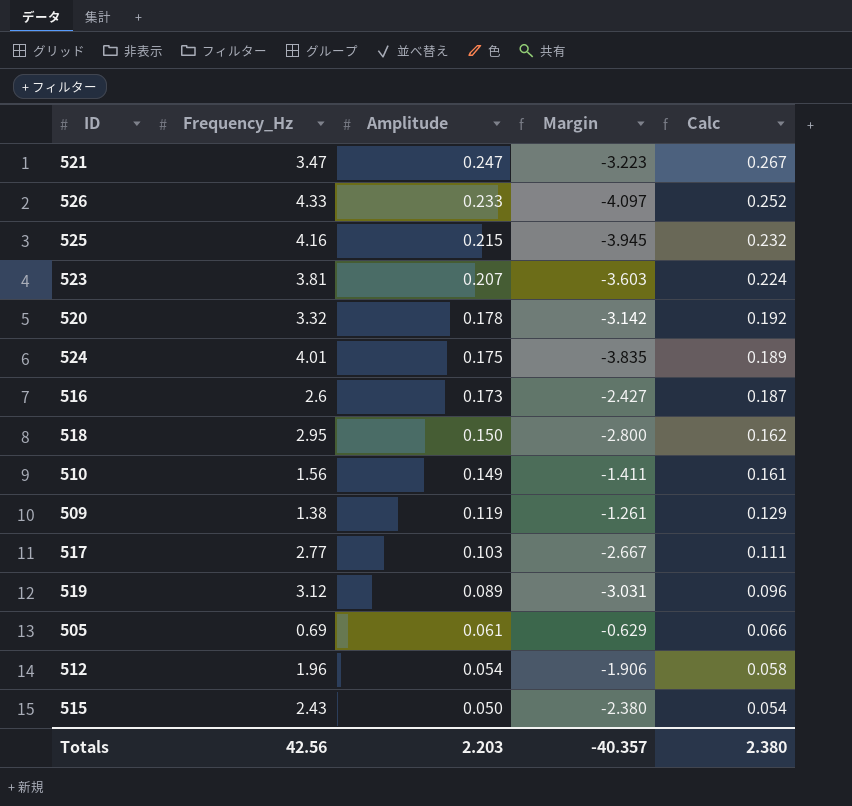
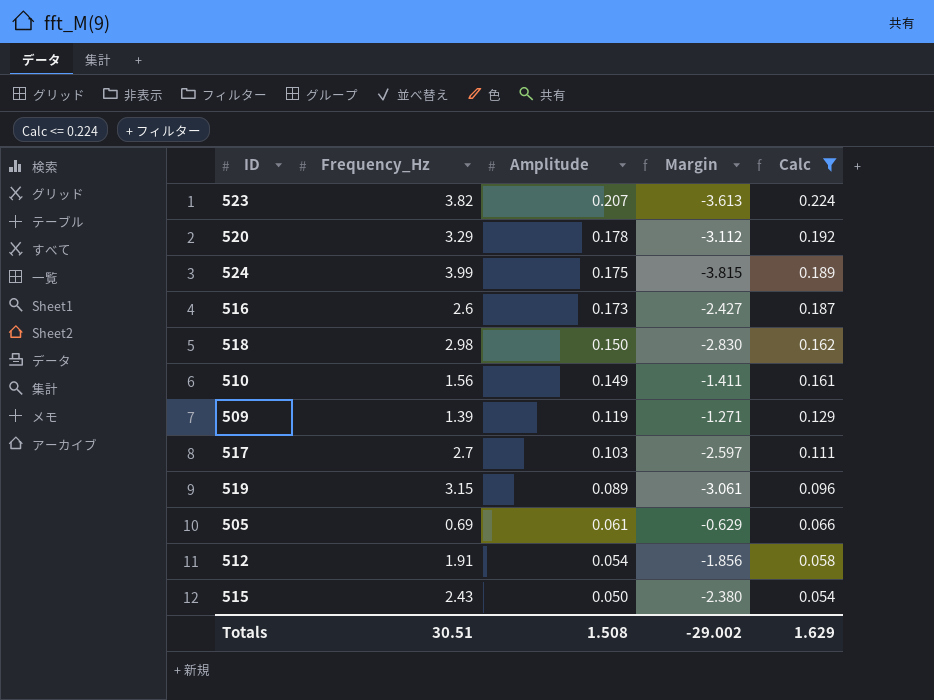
filter: none -> Calc <= 0.224
523 | Frequency_Hz: 3.81 -> 3.82
523 | Margin: -3.603 -> -3.613
520 | Frequency_Hz: 3.32 -> 3.29
520 | Margin: -3.142 -> -3.112
524 | Frequency_Hz: 4.01 -> 3.99
524 | Margin: -3.835 -> -3.815
518 | Frequency_Hz: 2.95 -> 2.98
518 | Margin: -2.800 -> -2.830
509 | Frequency_Hz: 1.38 -> 1.39
509 | Margin: -1.261 -> -1.271
517 | Frequency_Hz: 2.77 -> 2.7
517 | Margin: -2.667 -> -2.597
519 | Frequency_Hz: 3.12 -> 3.15
519 | Margin: -3.031 -> -3.061
512 | Frequency_Hz: 1.96 -> 1.91
512 | Margin: -1.906 -> -1.856
Totals | Frequency_Hz: 42.56 -> 30.51
Totals | Amplitude: 2.203 -> 1.508
Totals | Margin: -40.357 -> -29.002
Totals | Calc: 2.380 -> 1.629

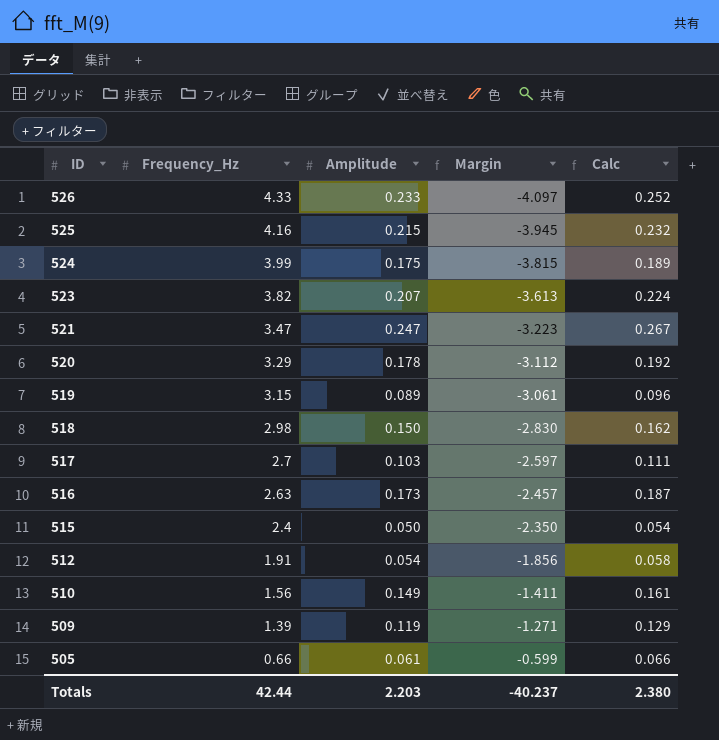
filter: Calc <= 0.224 -> none
row order: Amplitude descending -> ID descending
516 | Frequency_Hz: 2.6 -> 2.63
516 | Margin: -2.427 -> -2.457
515 | Frequency_Hz: 2.43 -> 2.4
515 | Margin: -2.380 -> -2.350
505 | Frequency_Hz: 0.69 -> 0.66
505 | Margin: -0.629 -> -0.599
Totals | Frequency_Hz: 30.51 -> 42.44
Totals | Amplitude: 1.508 -> 2.203
Totals | Margin: -29.002 -> -40.237
Totals | Calc: 1.629 -> 2.380

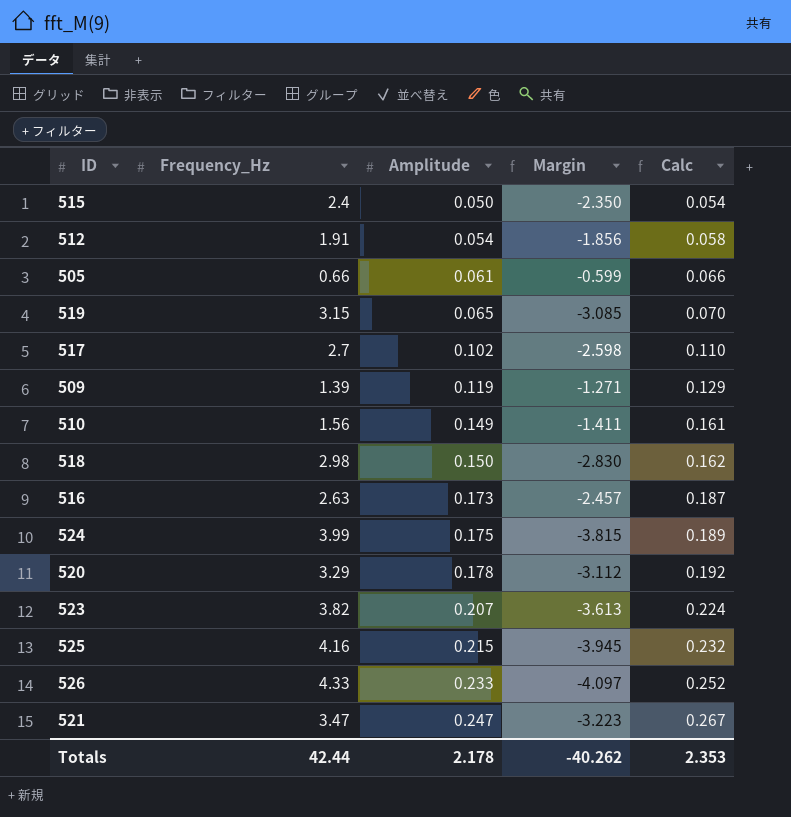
row order: ID descending -> Amplitude ascending
519 | Amplitude: 0.089 -> 0.065
519 | Margin: -3.061 -> -3.085
519 | Calc: 0.096 -> 0.070
517 | Amplitude: 0.103 -> 0.102
517 | Margin: -2.597 -> -2.598
517 | Calc: 0.111 -> 0.110
Totals | Amplitude: 2.203 -> 2.178
Totals | Margin: -40.237 -> -40.262
Totals | Calc: 2.380 -> 2.353

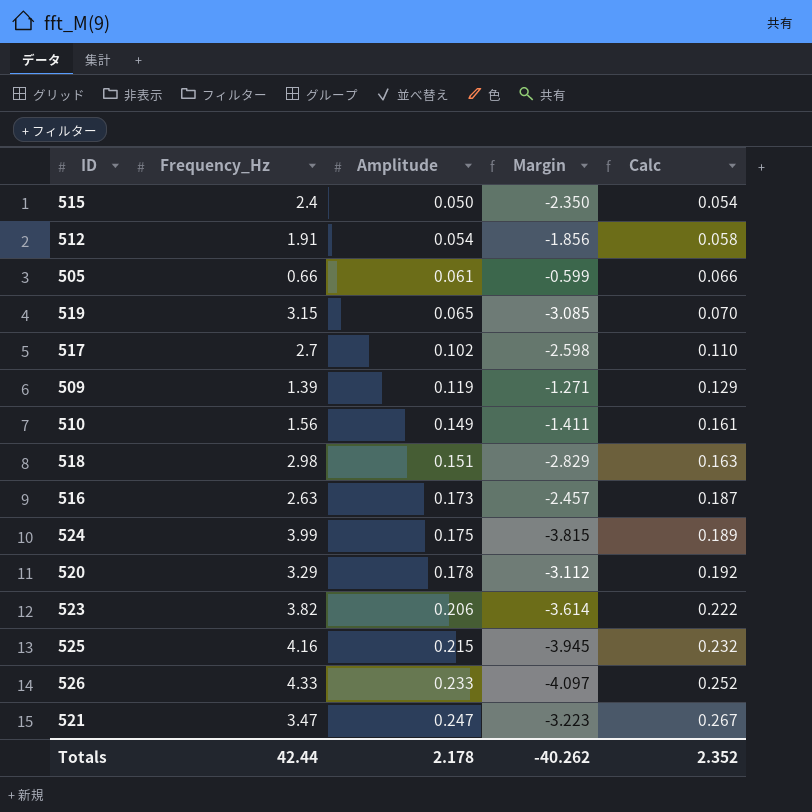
518 | Amplitude: 0.150 -> 0.151
518 | Margin: -2.830 -> -2.829
518 | Calc: 0.162 -> 0.163
523 | Amplitude: 0.207 -> 0.206
523 | Margin: -3.613 -> -3.614
523 | Calc: 0.224 -> 0.222
Totals | Calc: 2.353 -> 2.352

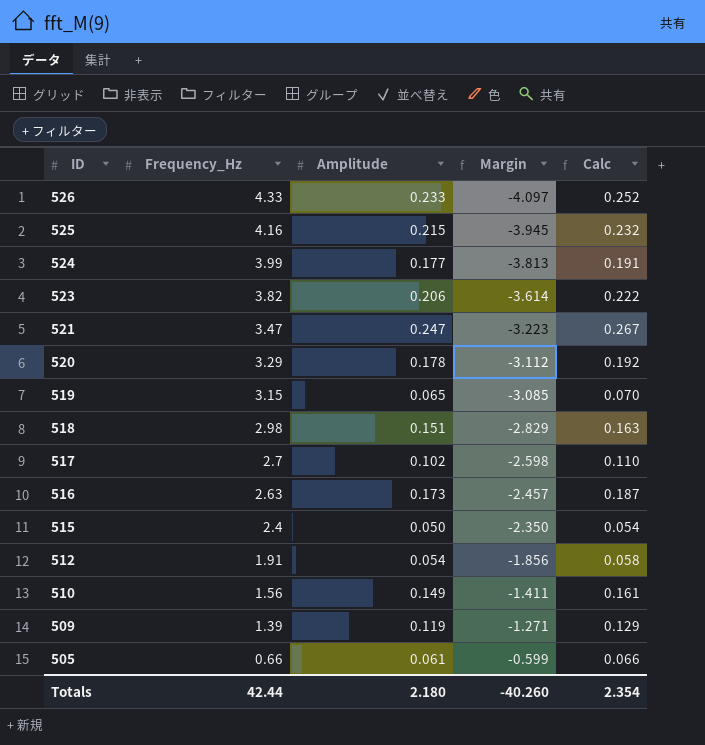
row order: Amplitude ascending -> ID descending
524 | Amplitude: 0.175 -> 0.177
524 | Margin: -3.815 -> -3.813
524 | Calc: 0.189 -> 0.191
Totals | Amplitude: 2.178 -> 2.180
Totals | Margin: -40.262 -> -40.260
Totals | Calc: 2.352 -> 2.354

